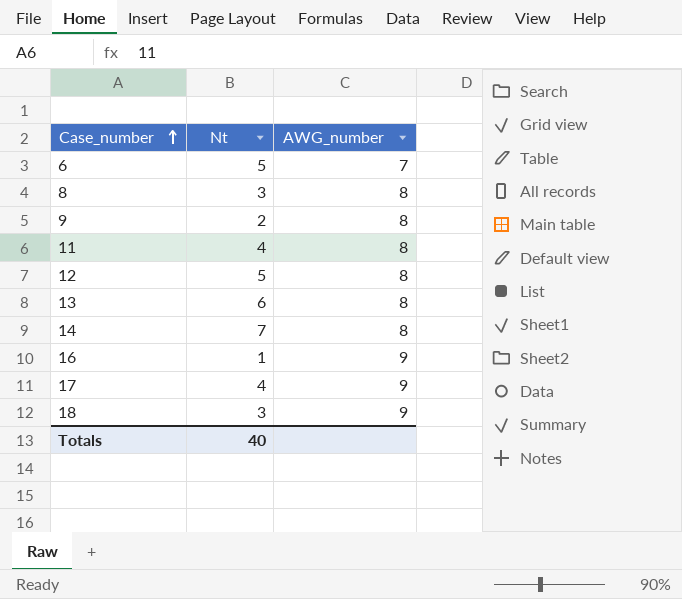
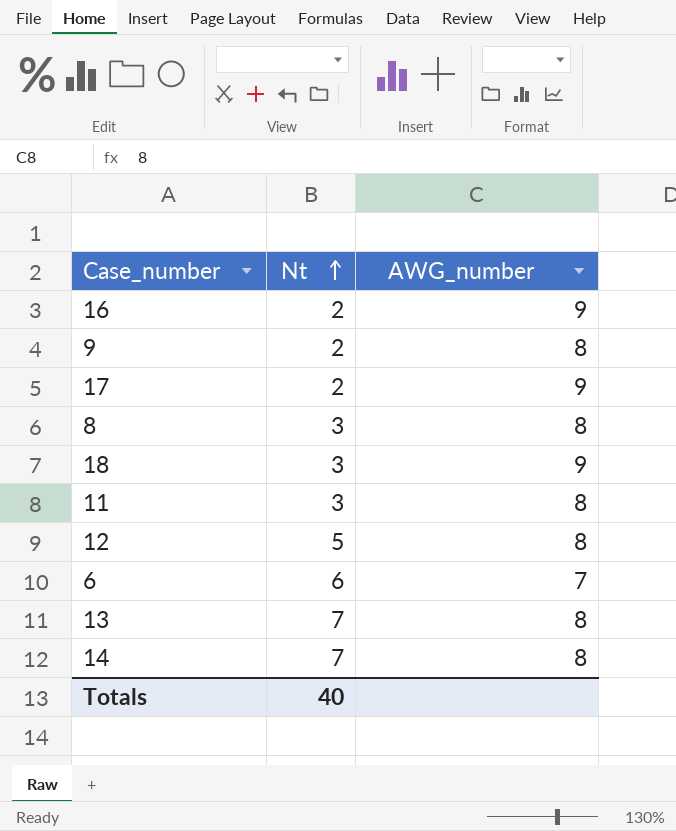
row order: Case_number ascending -> Nt ascending
16 | Nt: 1 -> 2
17 | Nt: 4 -> 2
11 | Nt: 4 -> 3
6 | Nt: 5 -> 6
13 | Nt: 6 -> 7

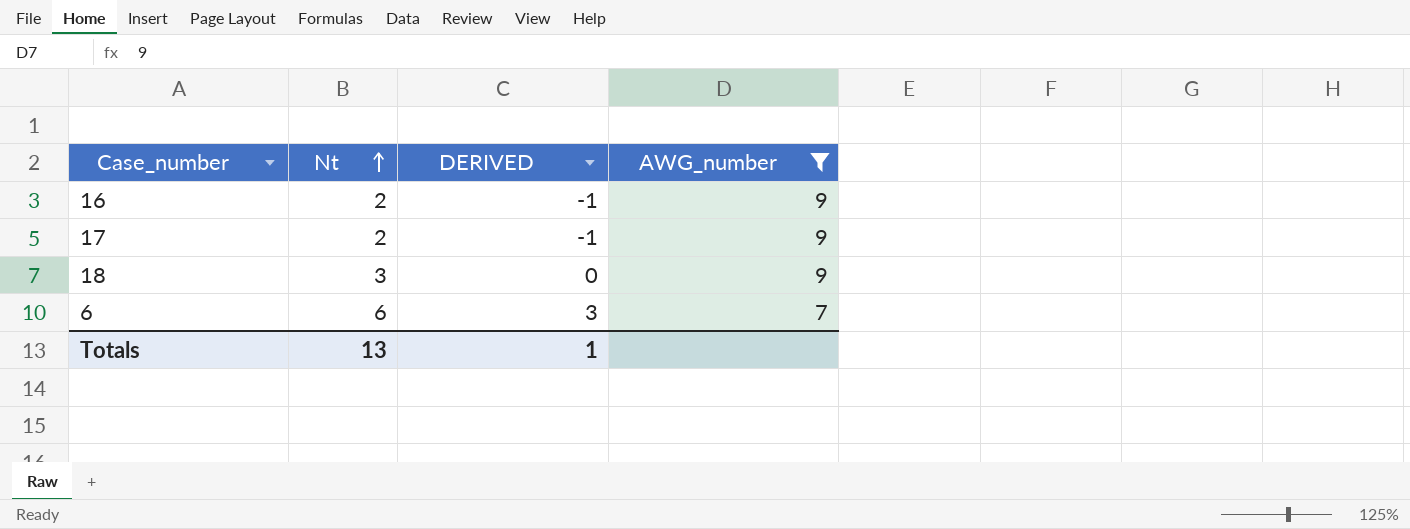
filter: none -> AWG_number != 8
column DERIVED | formula: none -> [Nt] - 3
Totals | Nt: 40 -> 13

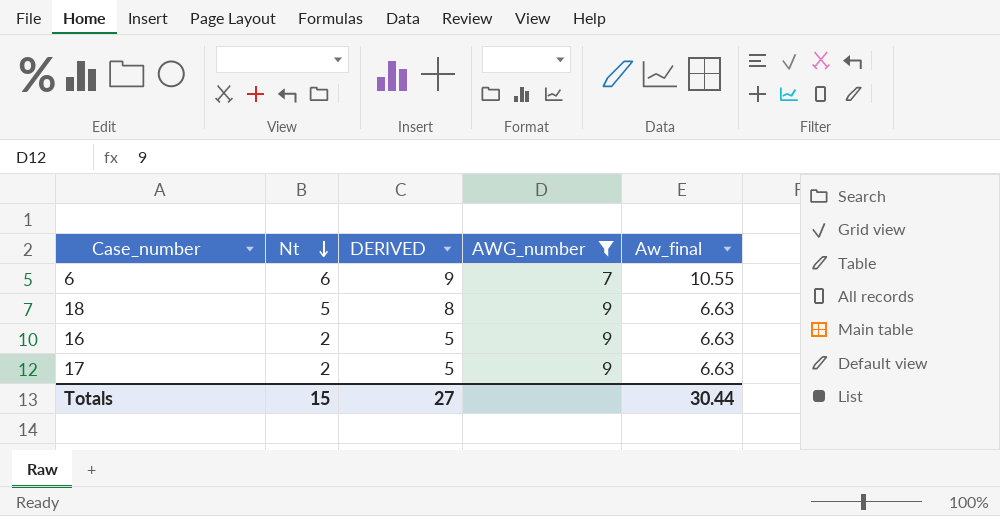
row order: Nt ascending -> Nt descending
column DERIVED | formula: [Nt] - 3 -> [Nt] + 3
column Aw_final | position: none -> 5
18 | Nt: 3 -> 5
Totals | Nt: 13 -> 15
Totals | DERIVED: 1 -> 27

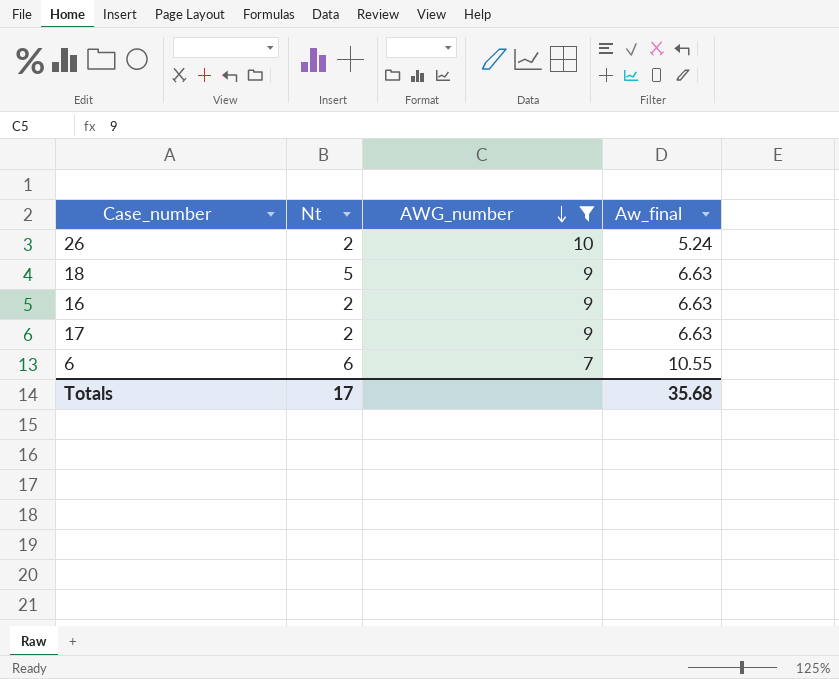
row order: Nt descending -> AWG_number descending
column DERIVED | formula: [Nt] + 3 -> none
row 26: none -> 2 | 10 | 5.24
Totals | Nt: 15 -> 17
Totals | Aw_final: 30.44 -> 35.68

